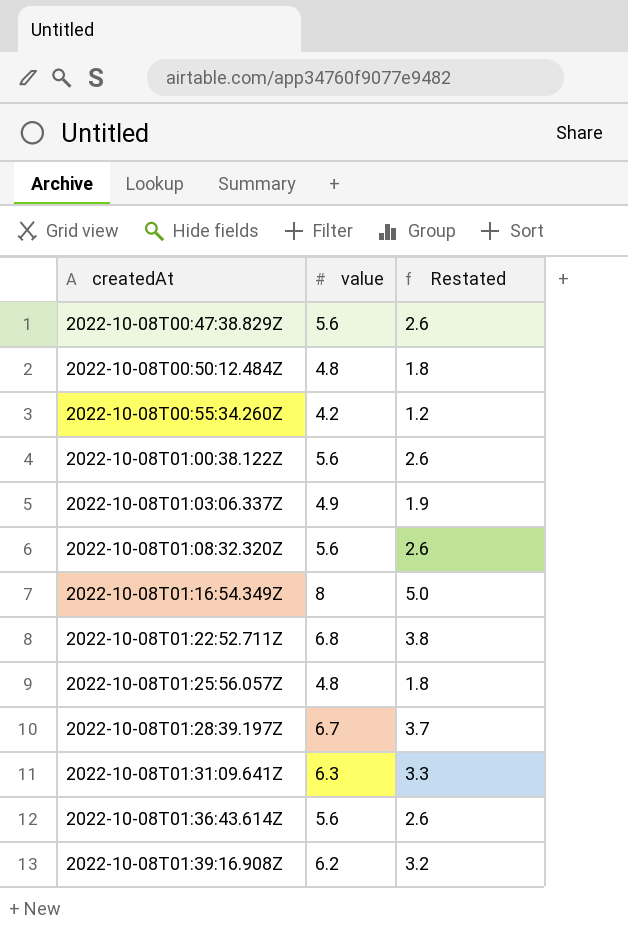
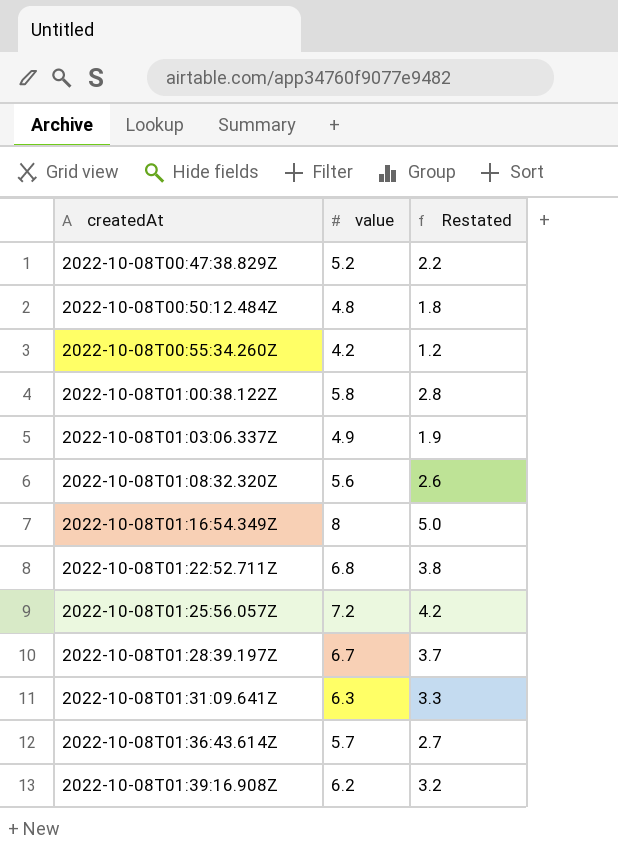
2022-10-08T00:47:38.829Z | value: 5.6 -> 5.2
2022-10-08T00:47:38.829Z | Restated: 2.6 -> 2.2
2022-10-08T01:00:38.122Z | value: 5.6 -> 5.8
2022-10-08T01:00:38.122Z | Restated: 2.6 -> 2.8
2022-10-08T01:25:56.057Z | value: 4.8 -> 7.2
2022-10-08T01:25:56.057Z | Restated: 1.8 -> 4.2
2022-10-08T01:36:43.614Z | value: 5.6 -> 5.7
2022-10-08T01:36:43.614Z | Restated: 2.6 -> 2.7

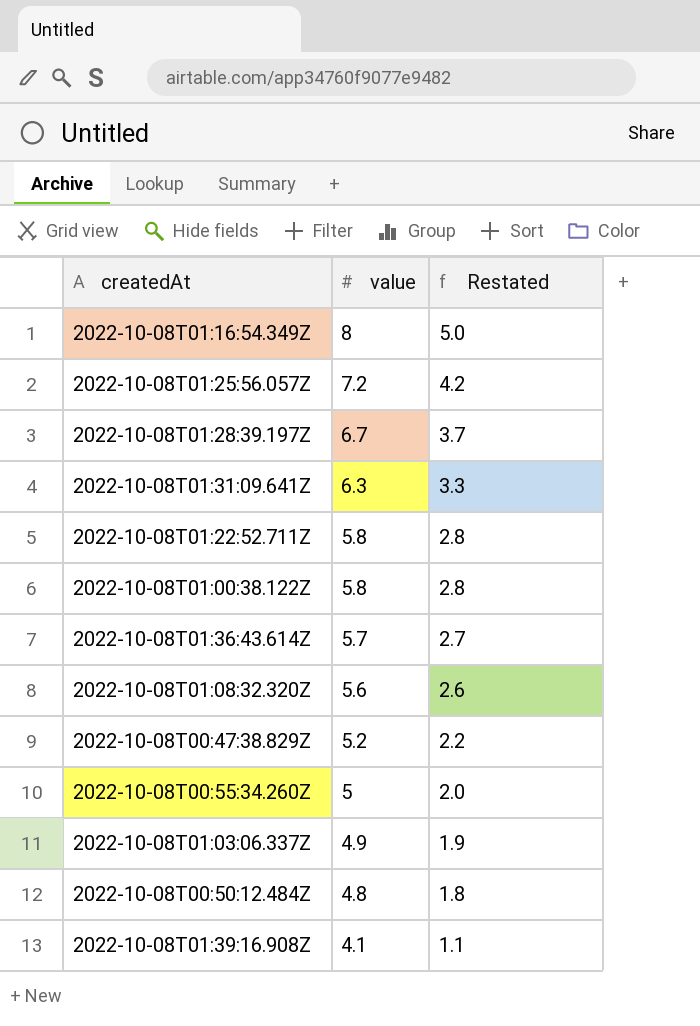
row order: createdAt ascending -> value descending
2022-10-08T01:22:52.711Z | value: 6.8 -> 5.8
2022-10-08T01:22:52.711Z | Restated: 3.8 -> 2.8
2022-10-08T00:55:34.260Z | value: 4.2 -> 5
2022-10-08T00:55:34.260Z | Restated: 1.2 -> 2.0
2022-10-08T01:39:16.908Z | value: 6.2 -> 4.1
2022-10-08T01:39:16.908Z | Restated: 3.2 -> 1.1

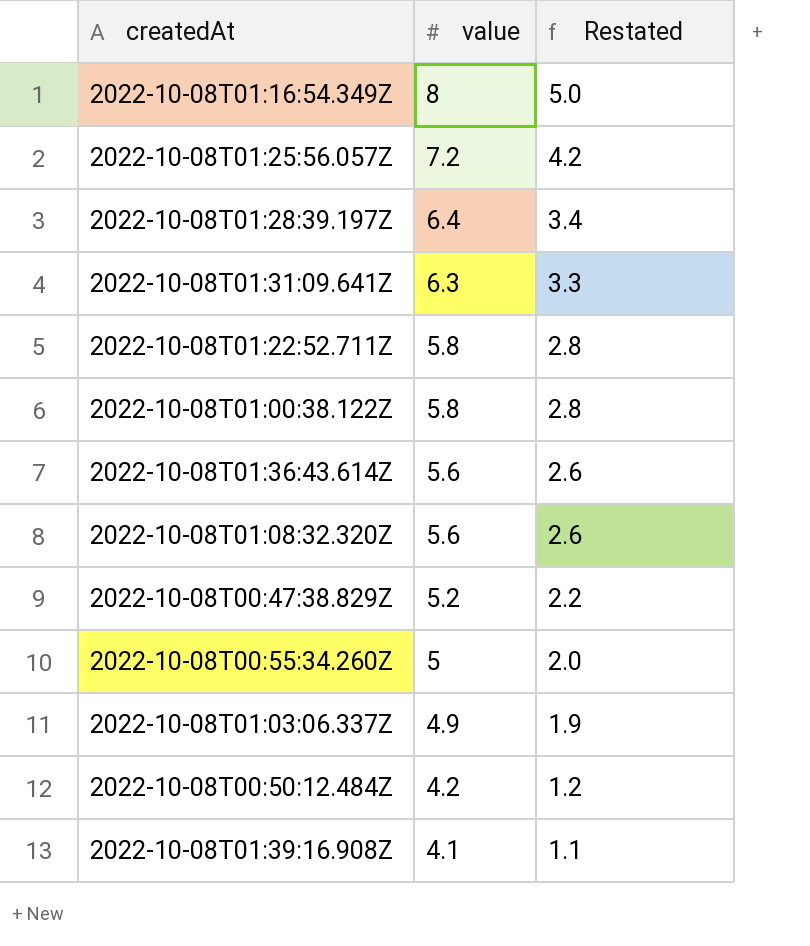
2022-10-08T01:28:39.197Z | value: 6.7 -> 6.4
2022-10-08T01:28:39.197Z | Restated: 3.7 -> 3.4
2022-10-08T01:36:43.614Z | value: 5.7 -> 5.6
2022-10-08T01:36:43.614Z | Restated: 2.7 -> 2.6
2022-10-08T00:50:12.484Z | value: 4.8 -> 4.2
2022-10-08T00:50:12.484Z | Restated: 1.8 -> 1.2

